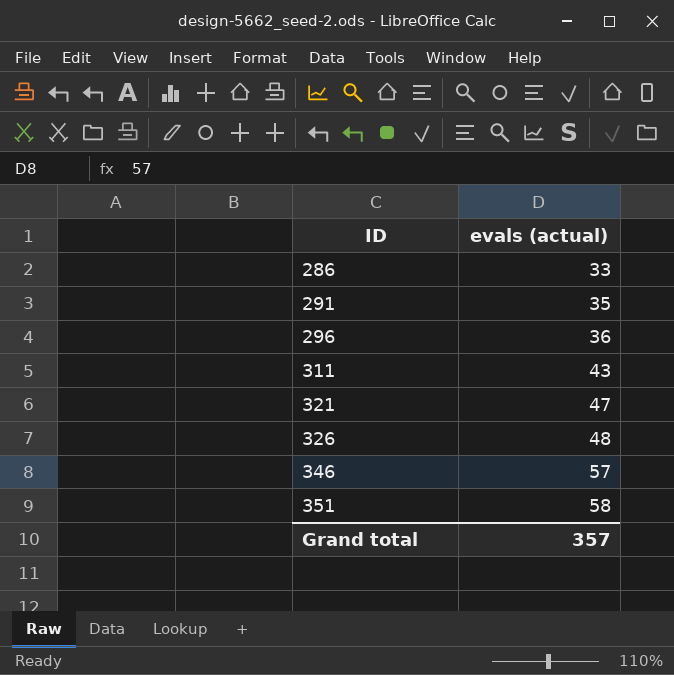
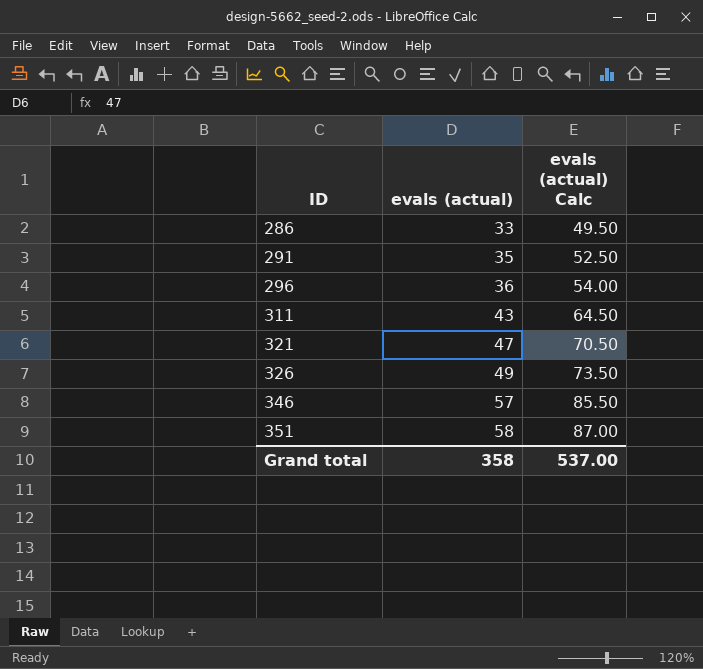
column evals (actual) Calc | formula: none -> [evals (actual)] * 1.5
326 | evals (actual): 48 -> 49
Grand total | evals (actual): 357 -> 358

